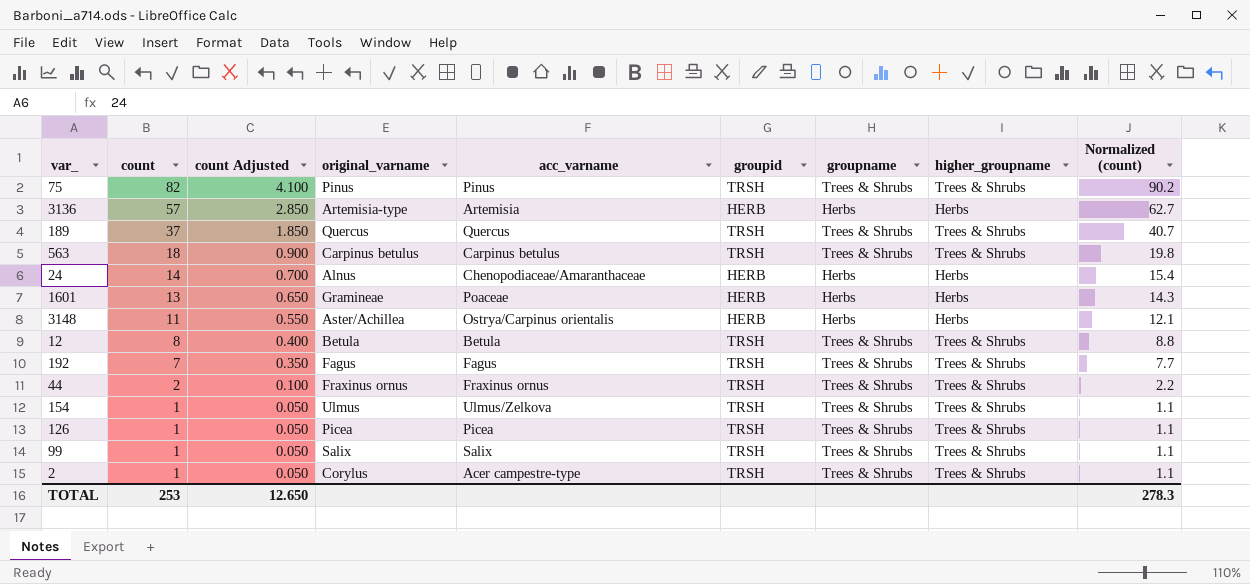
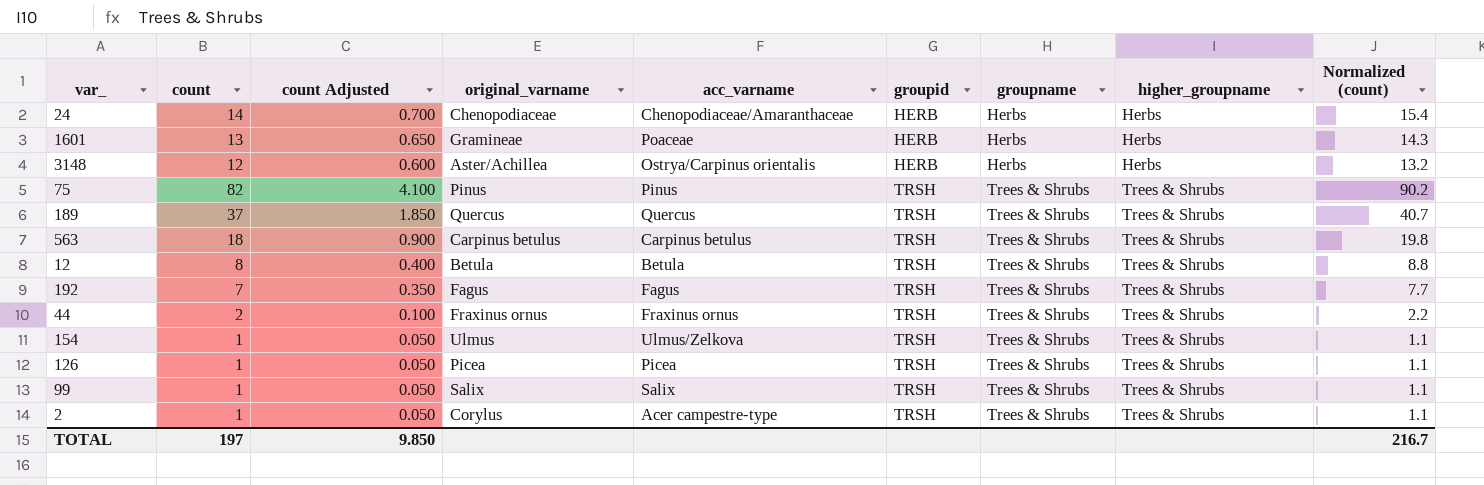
row order: count descending -> groupid ascending
row 3136: 57 | 2.850 | Artemisia-type | Artemisia | HERB | Herbs | Herbs | 62.7 -> none
24 | original_varname: Alnus -> Chenopodiaceae
3148 | count: 11 -> 12
3148 | count Adjusted: 0.550 -> 0.600
3148 | Normalized (count): 12.1 -> 13.2
TOTAL | count: 253 -> 197
TOTAL | count Adjusted: 12.650 -> 9.850
TOTAL | Normalized (count): 278.3 -> 216.7

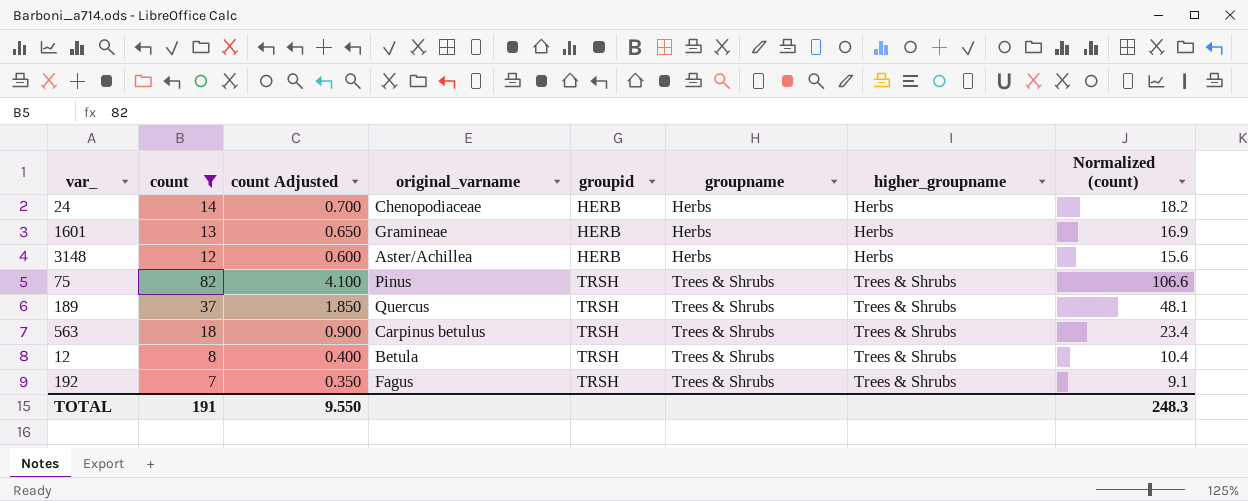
filter: none -> count >= 7
column acc_varname | position: 5 -> none
column Normalized (count) | formula: [count] * 1.1 -> [count] * 1.3
TOTAL | count: 197 -> 191
TOTAL | count Adjusted: 9.850 -> 9.550
TOTAL | Normalized (count): 216.7 -> 248.3

